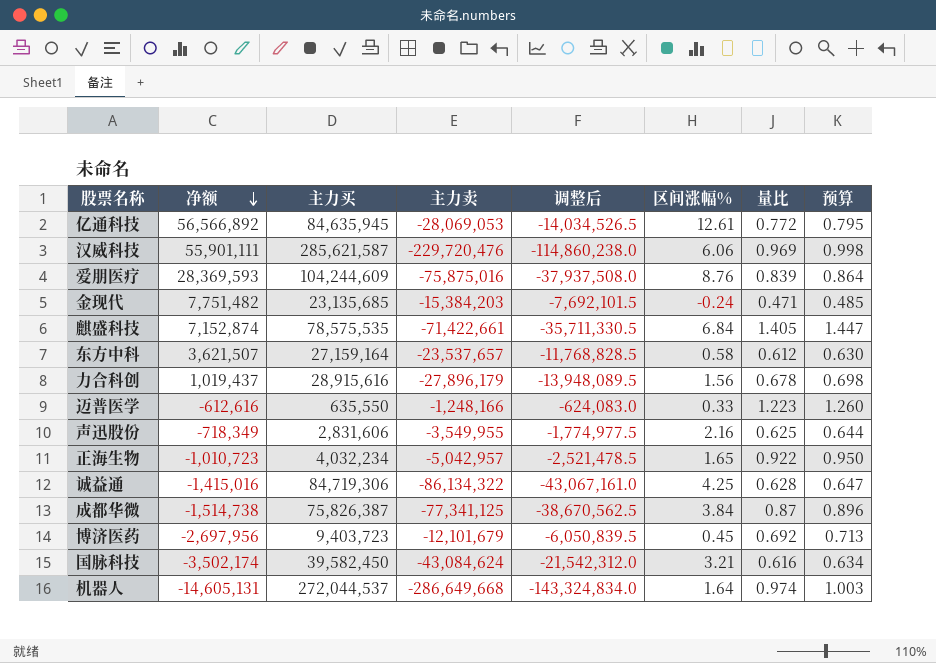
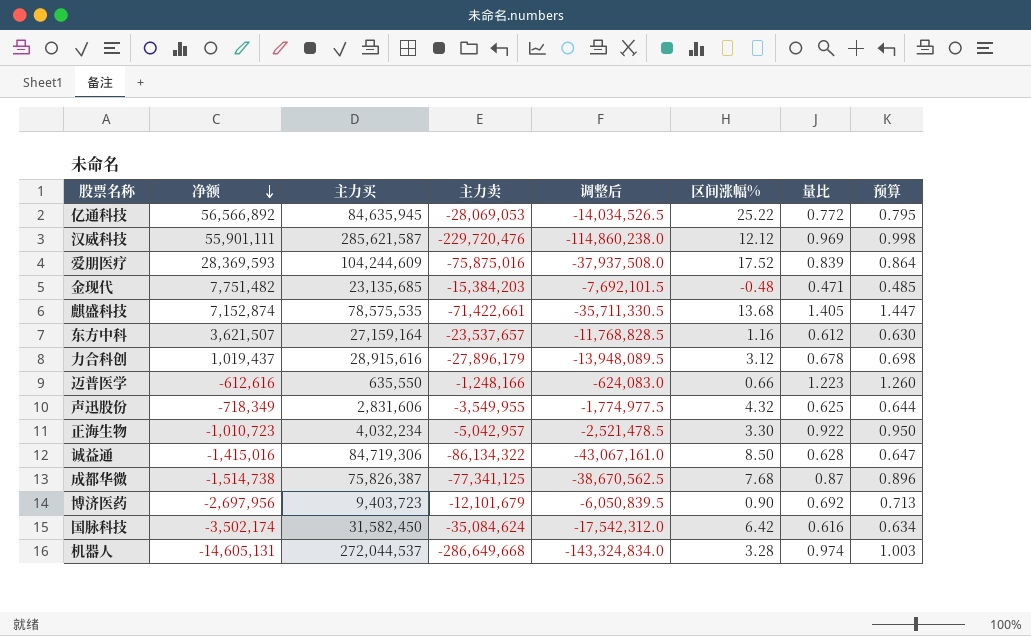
亿通科技 | 区间涨幅%: 12.61 -> 25.22
汉威科技 | 区间涨幅%: 6.06 -> 12.12
爱朋医疗 | 区间涨幅%: 8.76 -> 17.52
金现代 | 区间涨幅%: -0.24 -> -0.48
麒盛科技 | 区间涨幅%: 6.84 -> 13.68
东方中科 | 区间涨幅%: 0.58 -> 1.16
力合科创 | 区间涨幅%: 1.56 -> 3.12
迈普医学 | 区间涨幅%: 0.33 -> 0.66
声迅股份 | 区间涨幅%: 2.16 -> 4.32
正海生物 | 区间涨幅%: 1.65 -> 3.30
诚益通 | 区间涨幅%: 4.25 -> 8.50
成都华微 | 区间涨幅%: 3.84 -> 7.68
博济医药 | 区间涨幅%: 0.45 -> 0.90
国脉科技 | 主力买: 39,582,450 -> 31,582,450
国脉科技 | 主力卖: -43,084,624 -> -35,084,624
国脉科技 | 调整后: -21,542,312.0 -> -17,542,312.0
国脉科技 | 区间涨幅%: 3.21 -> 6.42
机器人 | 区间涨幅%: 1.64 -> 3.28

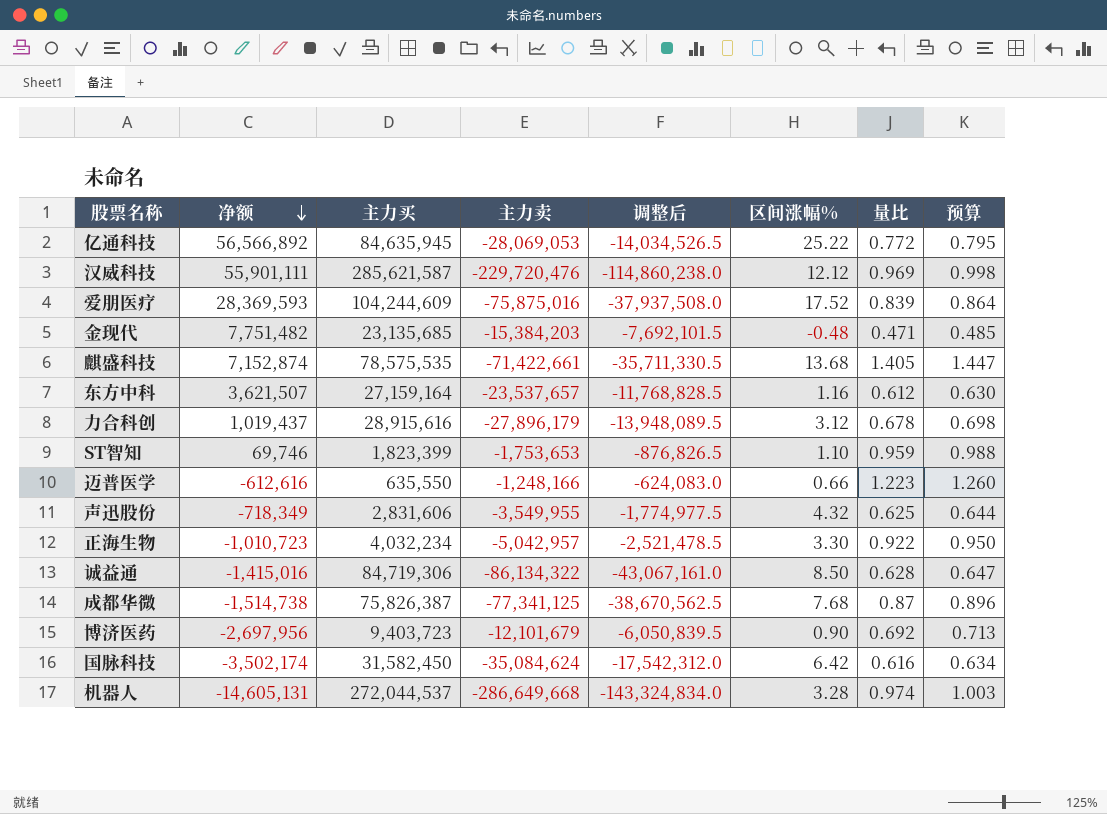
row ST智知: none -> 69,746 | 1,823,399 | -1,753,653 | -876,826.5 | 1.10 | 0.959 | 0.988

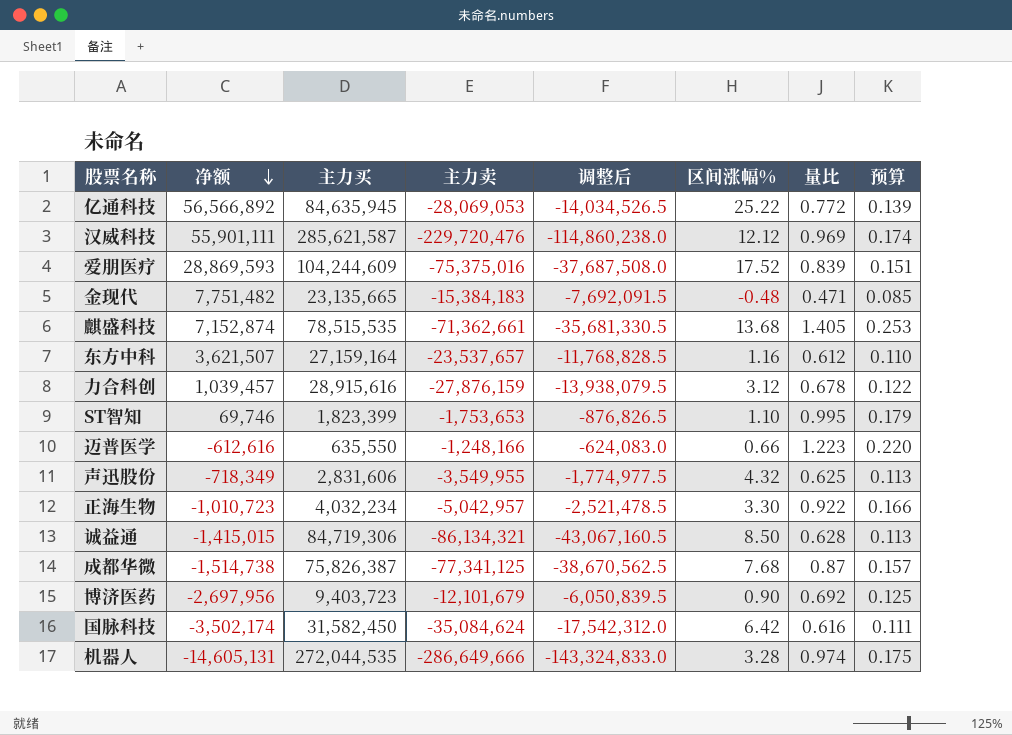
column 预算 | formula: [量比] * 1.03 -> [量比] * 0.18
爱朋医疗 | 净额: 28,369,593 -> 28,869,593
爱朋医疗 | 主力卖: -75,875,016 -> -75,375,016
爱朋医疗 | 调整后: -37,937,508.0 -> -37,687,508.0
金现代 | 主力买: 23,135,685 -> 23,135,665
金现代 | 主力卖: -15,384,203 -> -15,384,183
金现代 | 调整后: -7,692,101.5 -> -7,692,091.5
麒盛科技 | 主力买: 78,575,535 -> 78,515,535
麒盛科技 | 主力卖: -71,422,661 -> -71,362,661
麒盛科技 | 调整后: -35,711,330.5 -> -35,681,330.5
力合科创 | 净额: 1,019,437 -> 1,039,457
力合科创 | 主力卖: -27,896,179 -> -27,876,159
力合科创 | 调整后: -13,948,089.5 -> -13,938,079.5
ST智知 | 量比: 0.959 -> 0.995
诚益通 | 净额: -1,415,016 -> -1,415,015
诚益通 | 主力卖: -86,134,322 -> -86,134,321
诚益通 | 调整后: -43,067,161.0 -> -43,067,160.5
机器人 | 主力买: 272,044,537 -> 272,044,535
机器人 | 主力卖: -286,649,668 -> -286,649,666
机器人 | 调整后: -143,324,834.0 -> -143,324,833.0

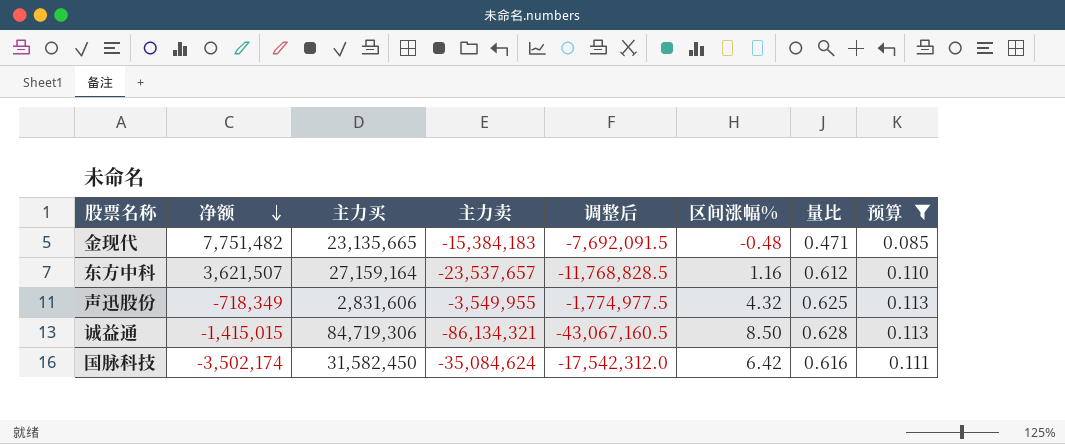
filter: none -> 预算 <= 0.113

